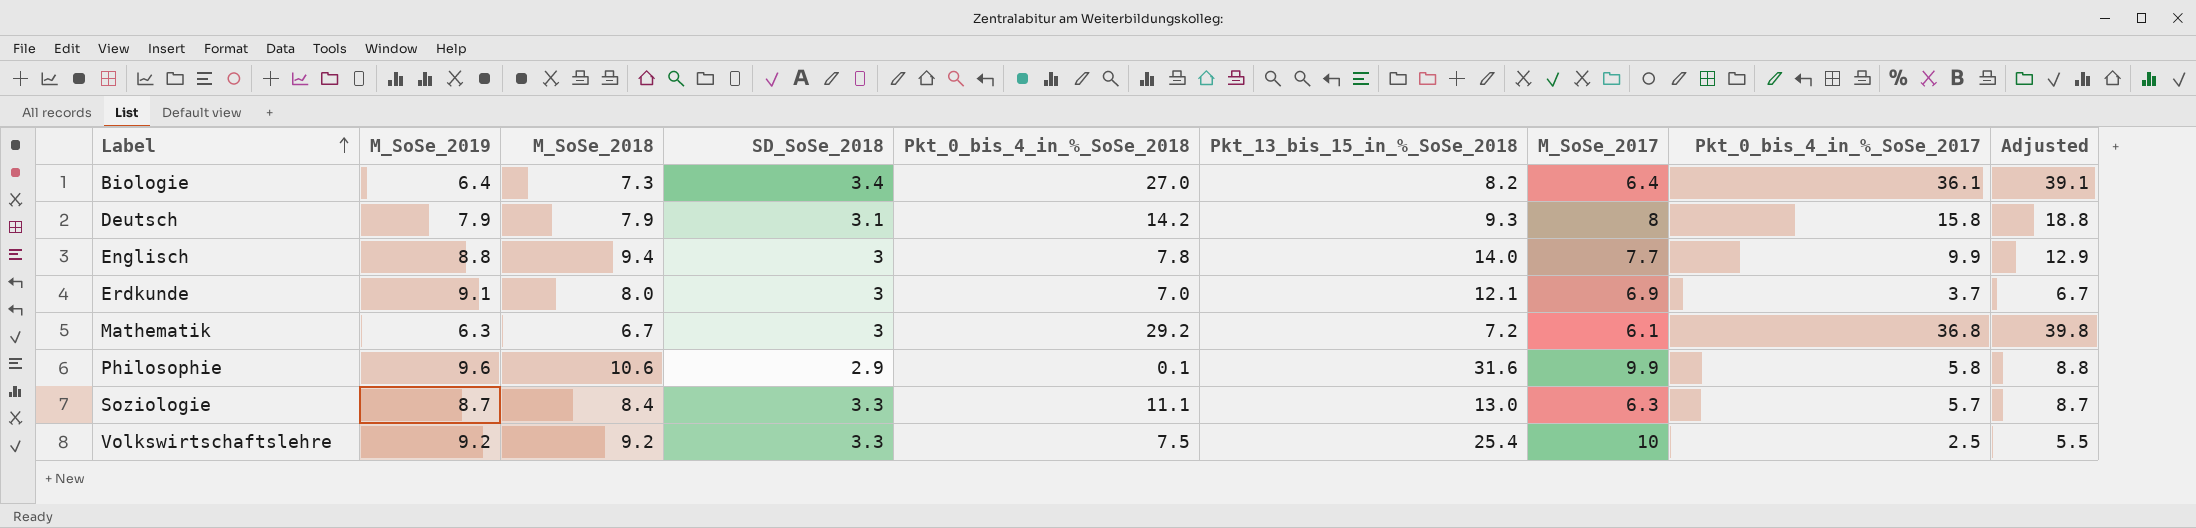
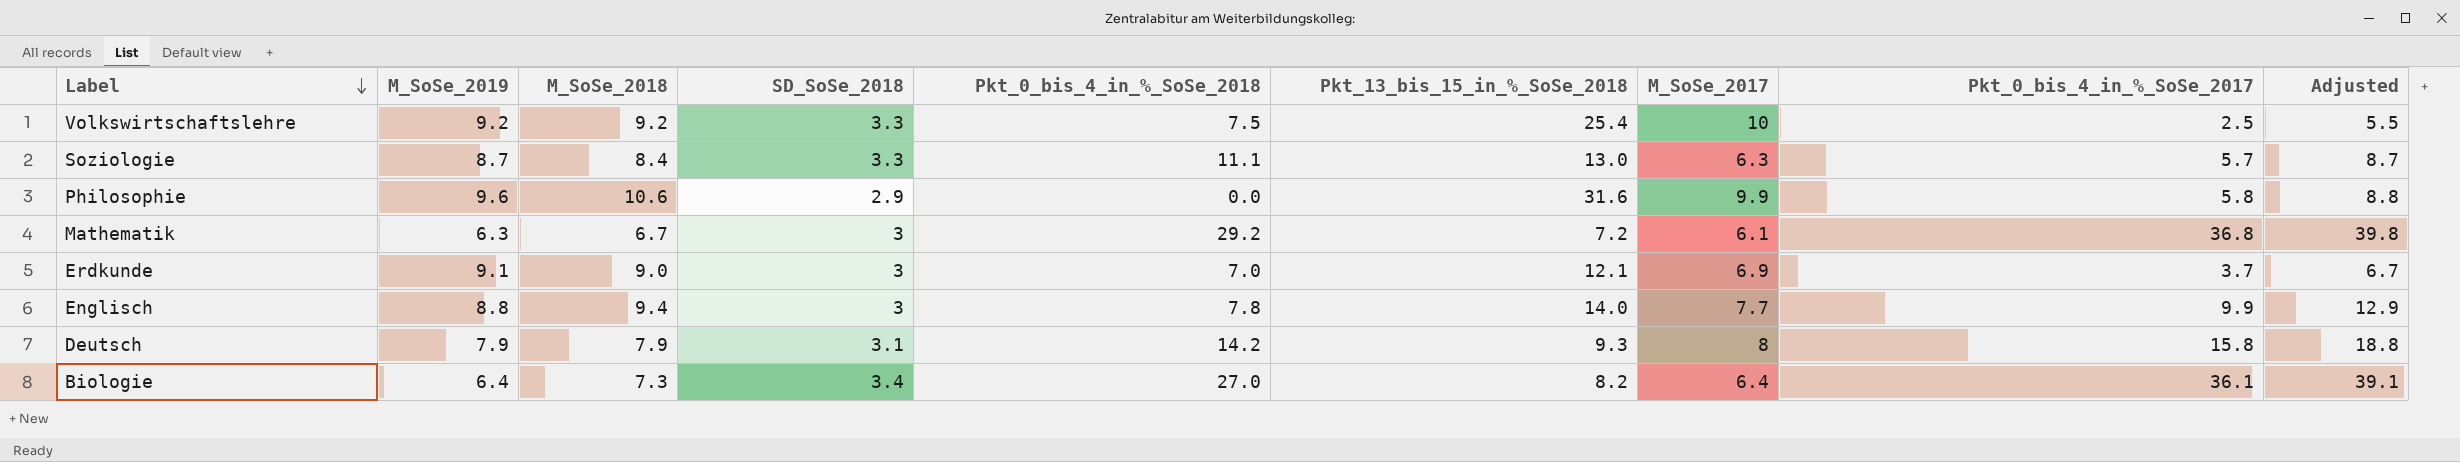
row order: Label ascending -> Label descending
Philosophie | Pkt_0_bis_4_in_%_SoSe_2018: 0.1 -> 0.0
Erdkunde | M_SoSe_2018: 8.0 -> 9.0

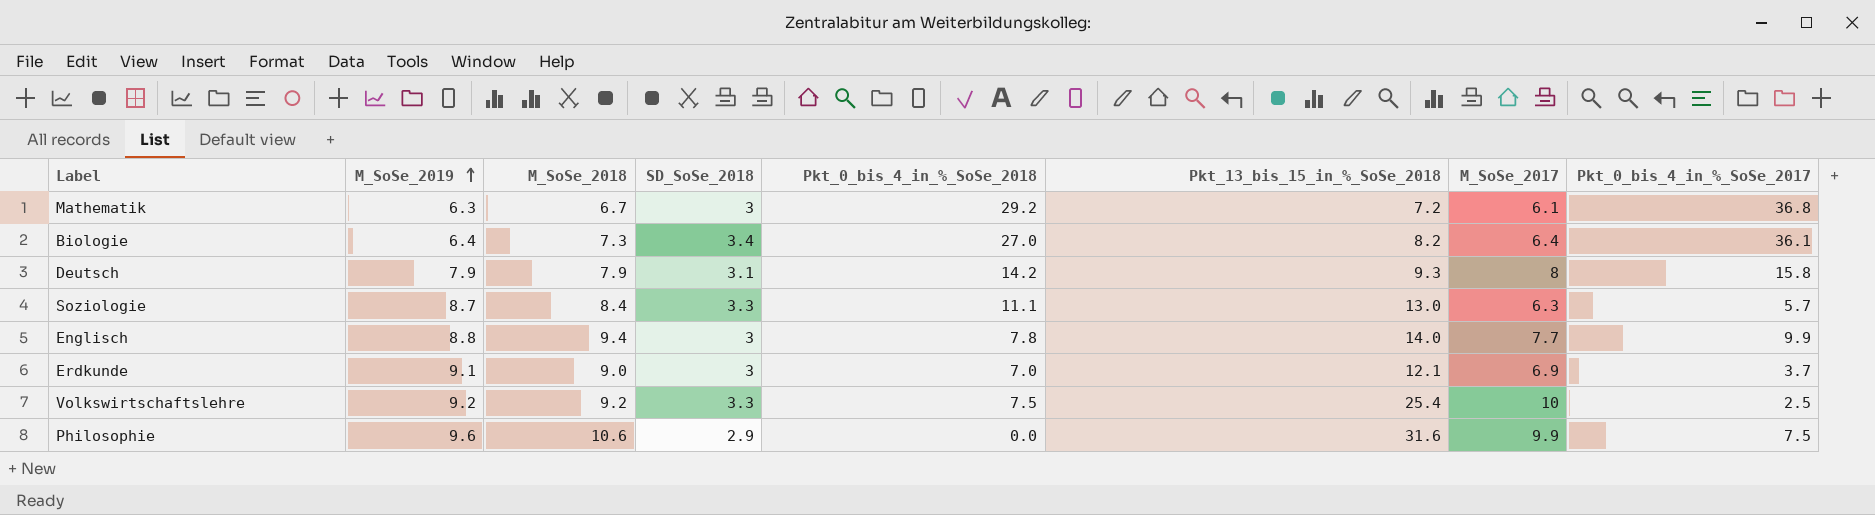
row order: Label descending -> M_SoSe_2019 ascending
column Adjusted | formula: [Pkt_0_bis_4_in_%_SoSe_2017] + 3 -> none
Philosophie | Pkt_0_bis_4_in_%_SoSe_2017: 5.8 -> 7.5

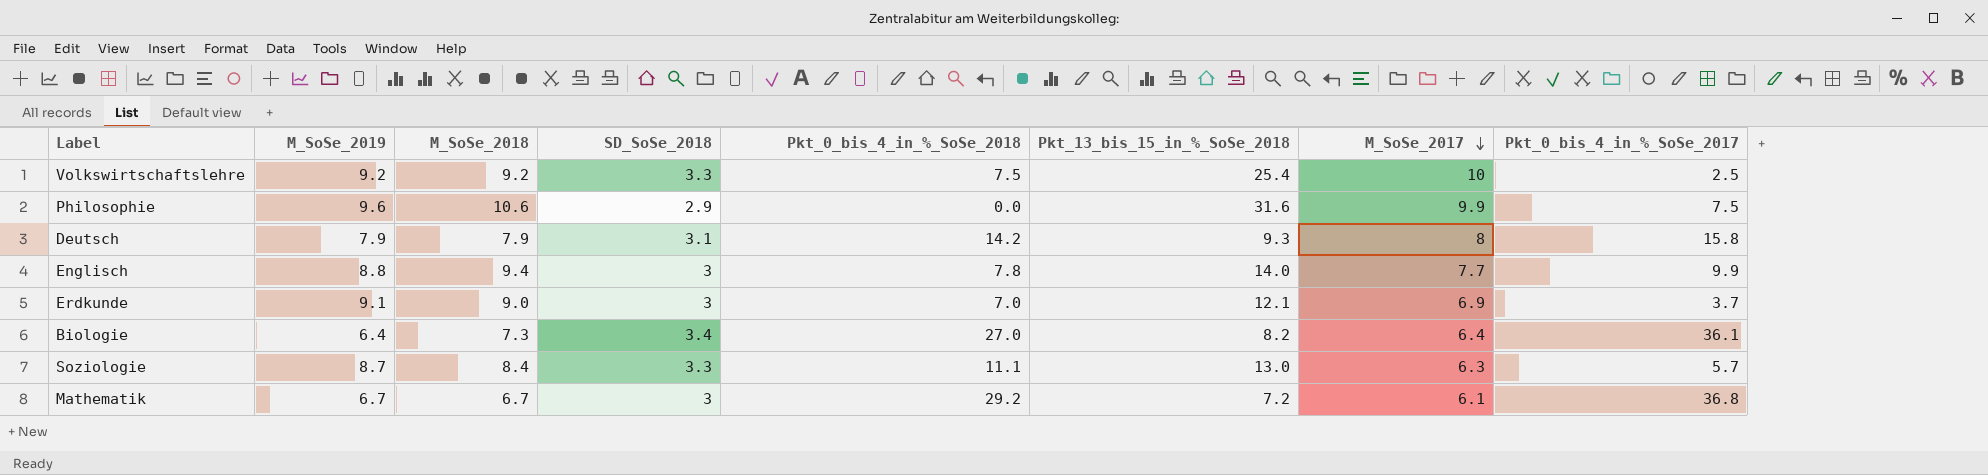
row order: M_SoSe_2019 ascending -> M_SoSe_2017 descending
Mathematik | M_SoSe_2019: 6.3 -> 6.7

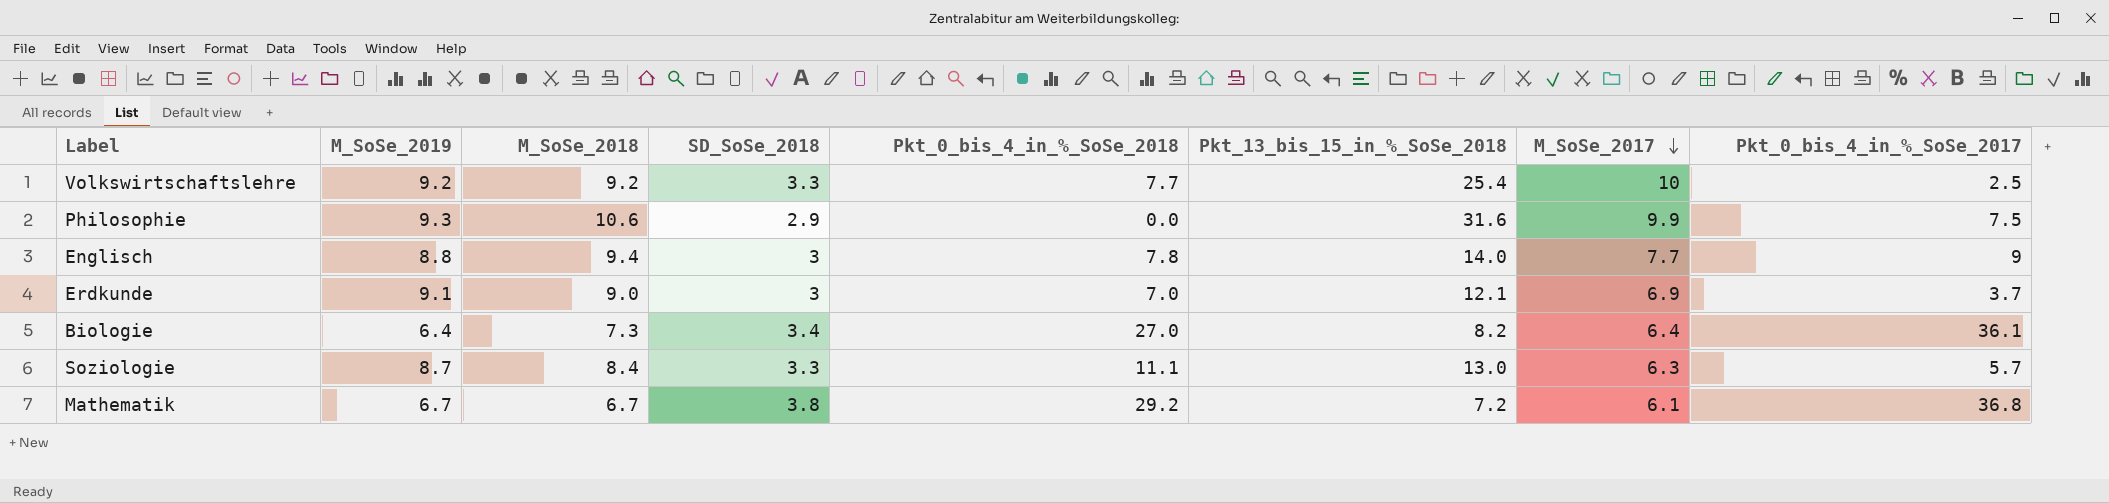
row Deutsch: 7.9 | 7.9 | 3.1 | 14.2 | 9.3 | 8 | 15.8 -> none
Volkswirtschaftslehre | Pkt_0_bis_4_in_%_SoSe_2018: 7.5 -> 7.7
Philosophie | M_SoSe_2019: 9.6 -> 9.3
Englisch | Pkt_0_bis_4_in_%_SoSe_2017: 9.9 -> 9
Mathematik | SD_SoSe_2018: 3 -> 3.8

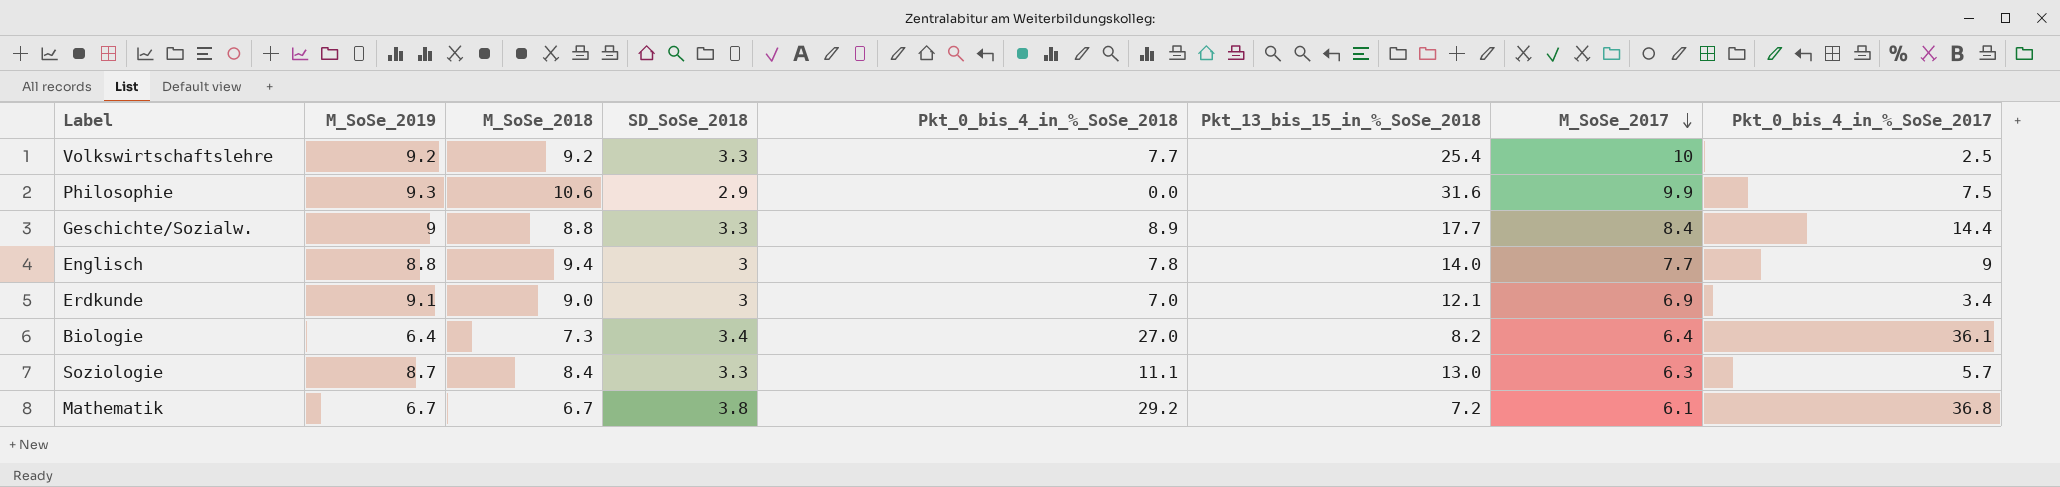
row Geschichte/Sozialw.: none -> 9 | 8.8 | 3.3 | 8.9 | 17.7 | 8.4 | 14.4
Erdkunde | Pkt_0_bis_4_in_%_SoSe_2017: 3.7 -> 3.4

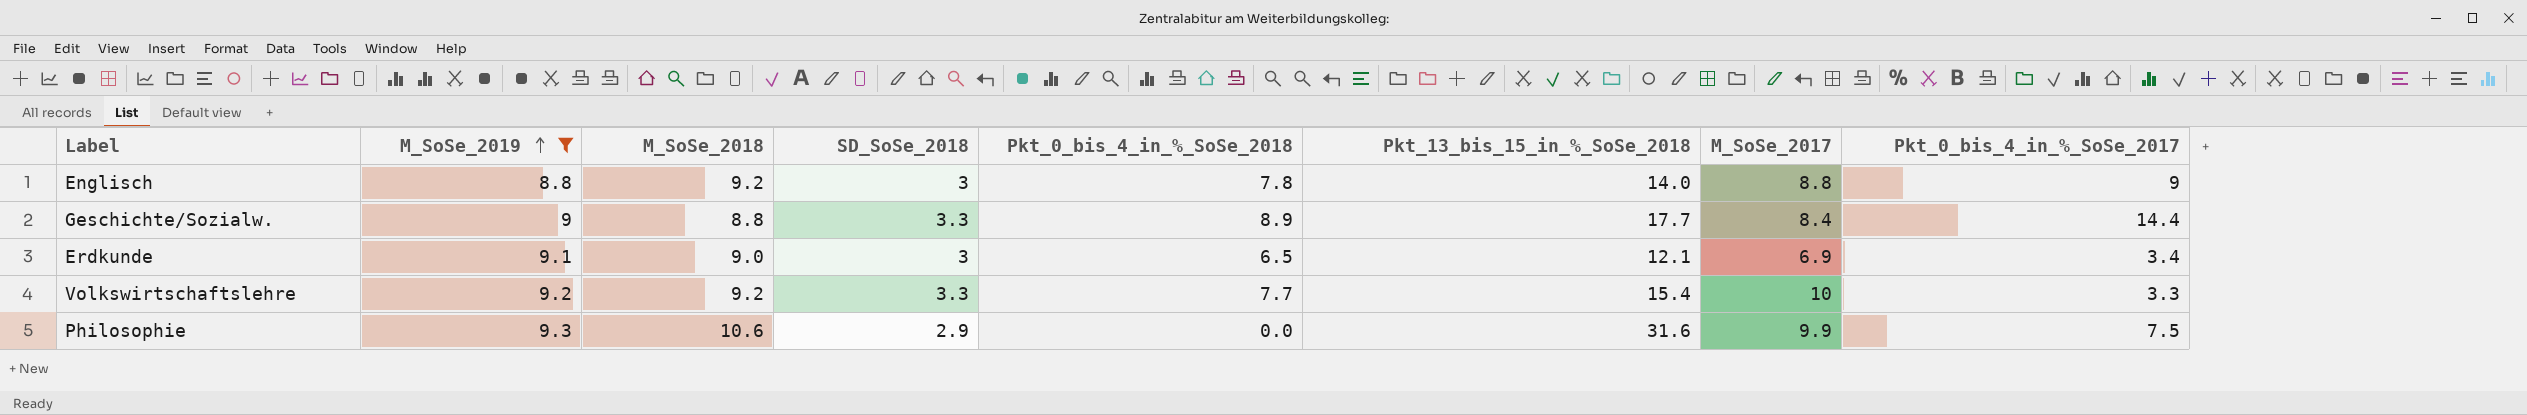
filter: none -> M_SoSe_2019 >= 8.8
row order: M_SoSe_2017 descending -> M_SoSe_2019 ascending
Englisch | M_SoSe_2018: 9.4 -> 9.2
Englisch | M_SoSe_2017: 7.7 -> 8.8
Erdkunde | Pkt_0_bis_4_in_%_SoSe_2018: 7.0 -> 6.5
Volkswirtschaftslehre | Pkt_13_bis_15_in_%_SoSe_2018: 25.4 -> 15.4
Volkswirtschaftslehre | Pkt_0_bis_4_in_%_SoSe_2017: 2.5 -> 3.3

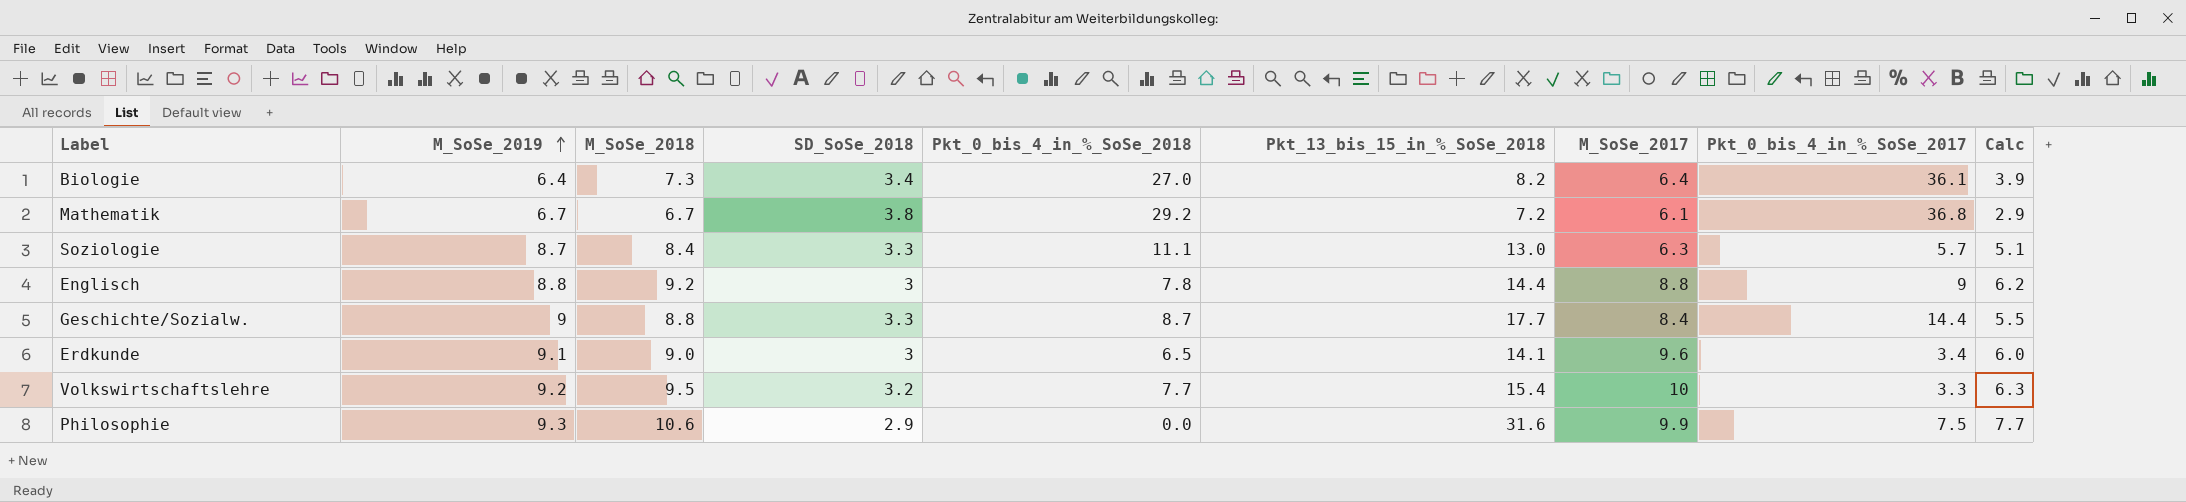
filter: M_SoSe_2019 >= 8.8 -> none
column Calc | formula: none -> [M_SoSe_2018] - [SD_SoSe_2018]
Englisch | Pkt_13_bis_15_in_%_SoSe_2018: 14.0 -> 14.4
Geschichte/Sozialw. | Pkt_0_bis_4_in_%_SoSe_2018: 8.9 -> 8.7
Erdkunde | Pkt_13_bis_15_in_%_SoSe_2018: 12.1 -> 14.1
Erdkunde | M_SoSe_2017: 6.9 -> 9.6
Volkswirtschaftslehre | M_SoSe_2018: 9.2 -> 9.5
Volkswirtschaftslehre | SD_SoSe_2018: 3.3 -> 3.2

